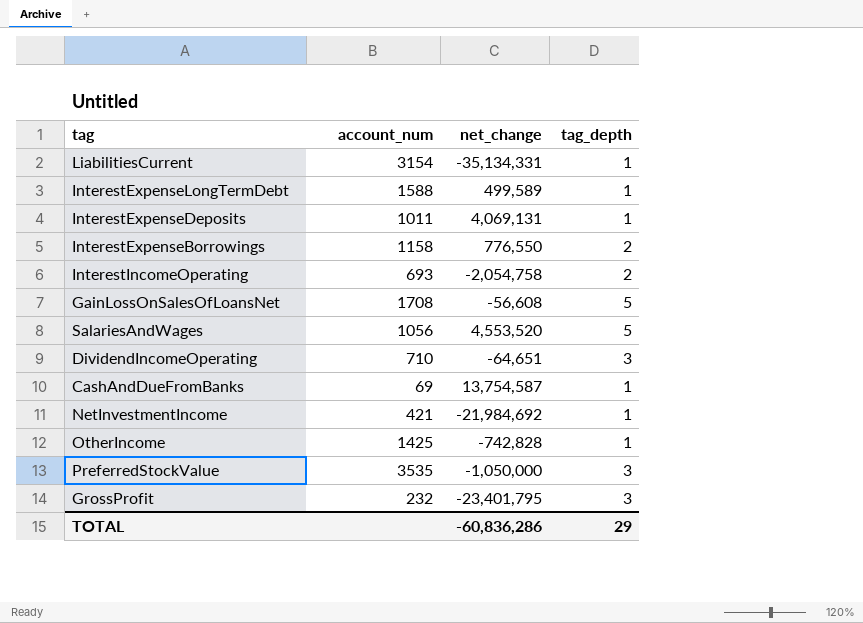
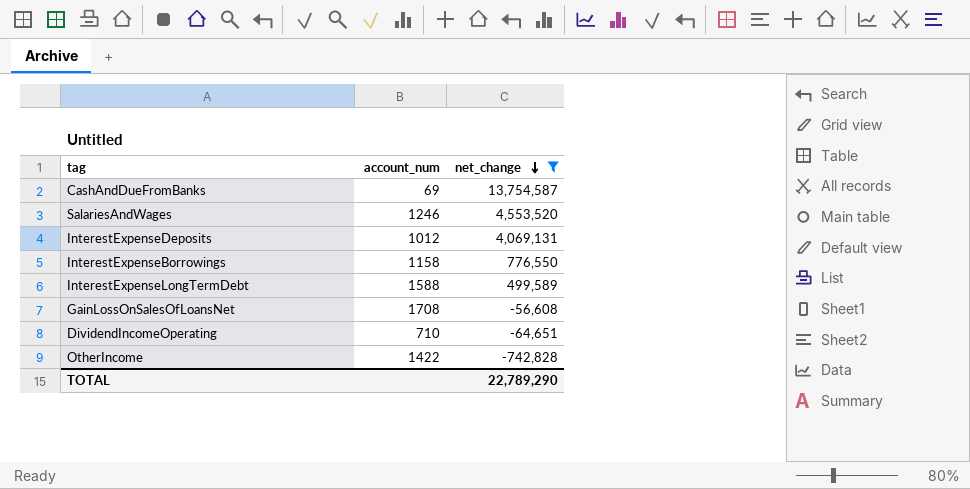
filter: none -> net_change >= -742,828
row order: none -> net_change descending
column tag_depth | position: 4 -> none
SalariesAndWages | account_num: 1056 -> 1246
InterestExpenseDeposits | account_num: 1011 -> 1012
OtherIncome | account_num: 1425 -> 1422
TOTAL | net_change: -60,836,286 -> 22,789,290

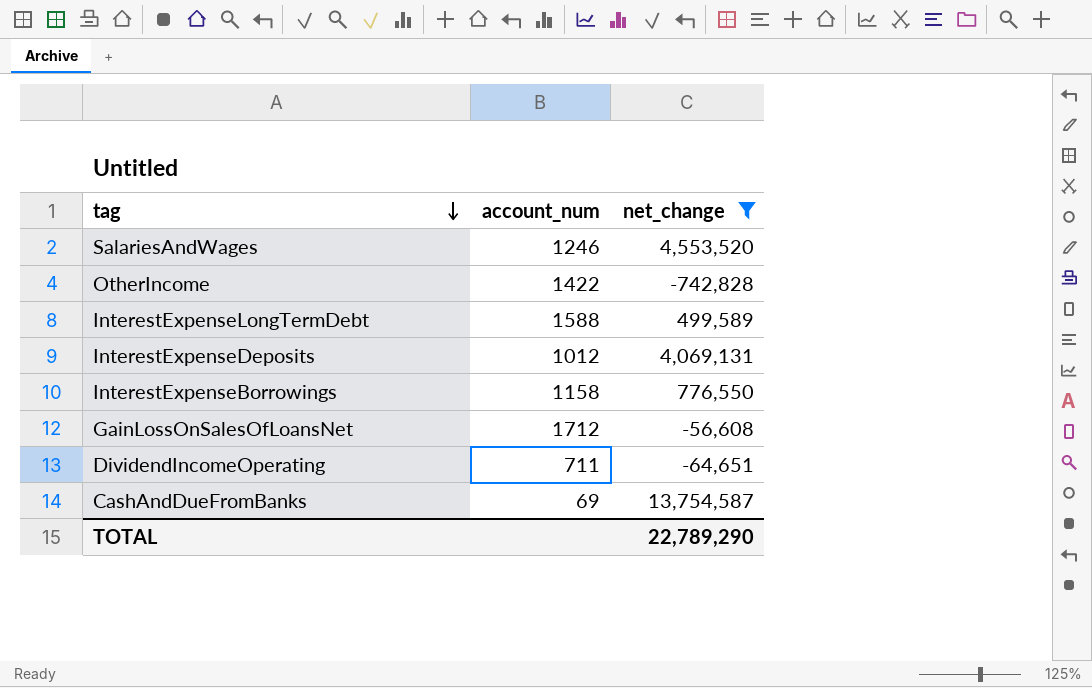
row order: net_change descending -> tag descending
GainLossOnSalesOfLoansNet | account_num: 1708 -> 1712
DividendIncomeOperating | account_num: 710 -> 711

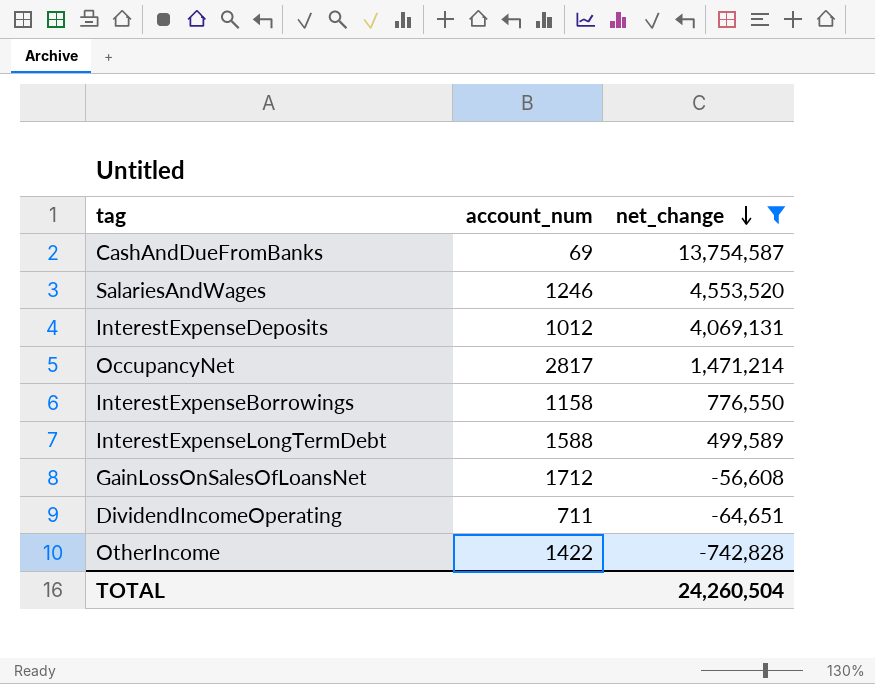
row order: tag descending -> net_change descending
row OccupancyNet: none -> 2817 | 1,471,214
TOTAL | net_change: 22,789,290 -> 24,260,504

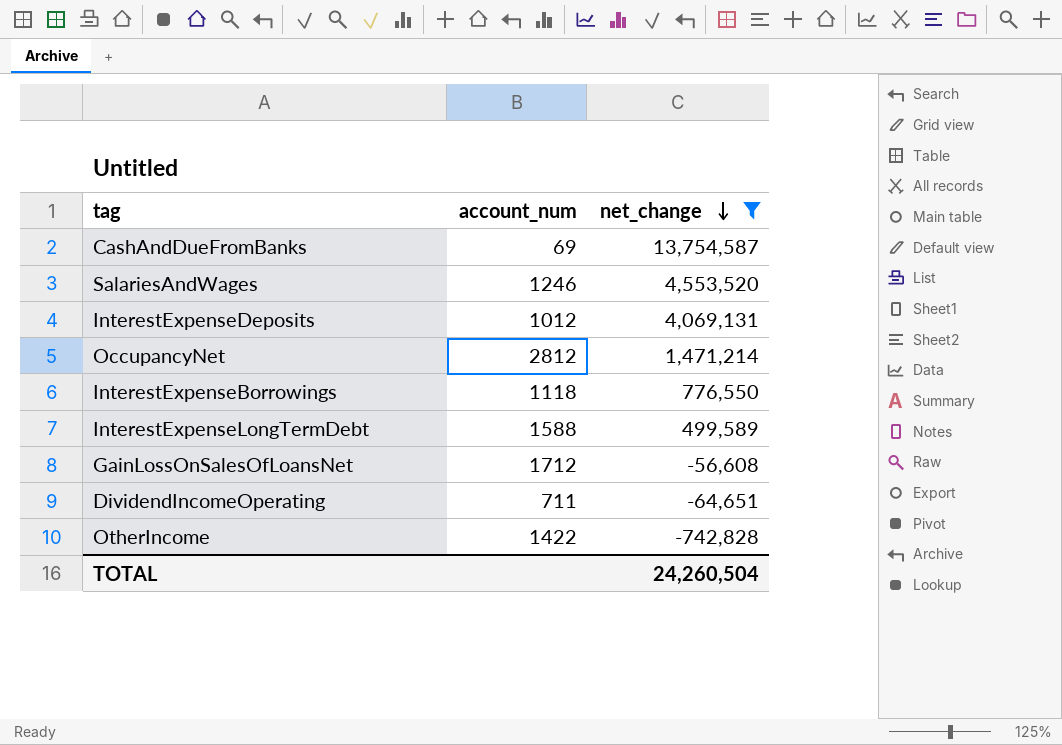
OccupancyNet | account_num: 2817 -> 2812
InterestExpenseBorrowings | account_num: 1158 -> 1118

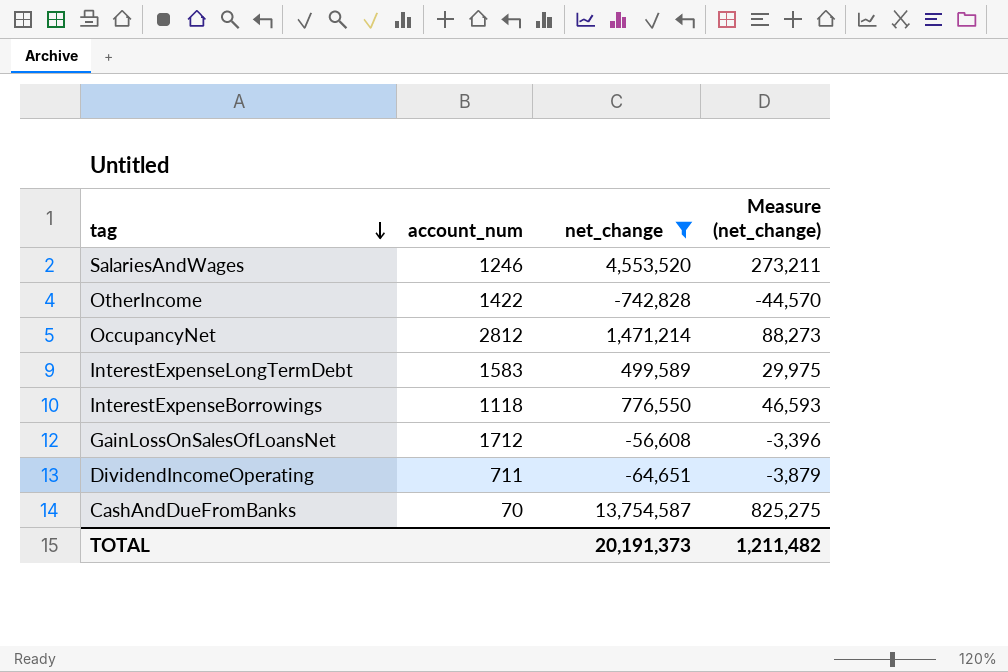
row order: net_change descending -> tag descending
column Measure (net_change) | formula: none -> [net_change] * 0.06
row InterestExpenseDeposits: 1012 | 4,069,131 -> none
InterestExpenseLongTermDebt | account_num: 1588 -> 1583
CashAndDueFromBanks | account_num: 69 -> 70
TOTAL | net_change: 24,260,504 -> 20,191,373

